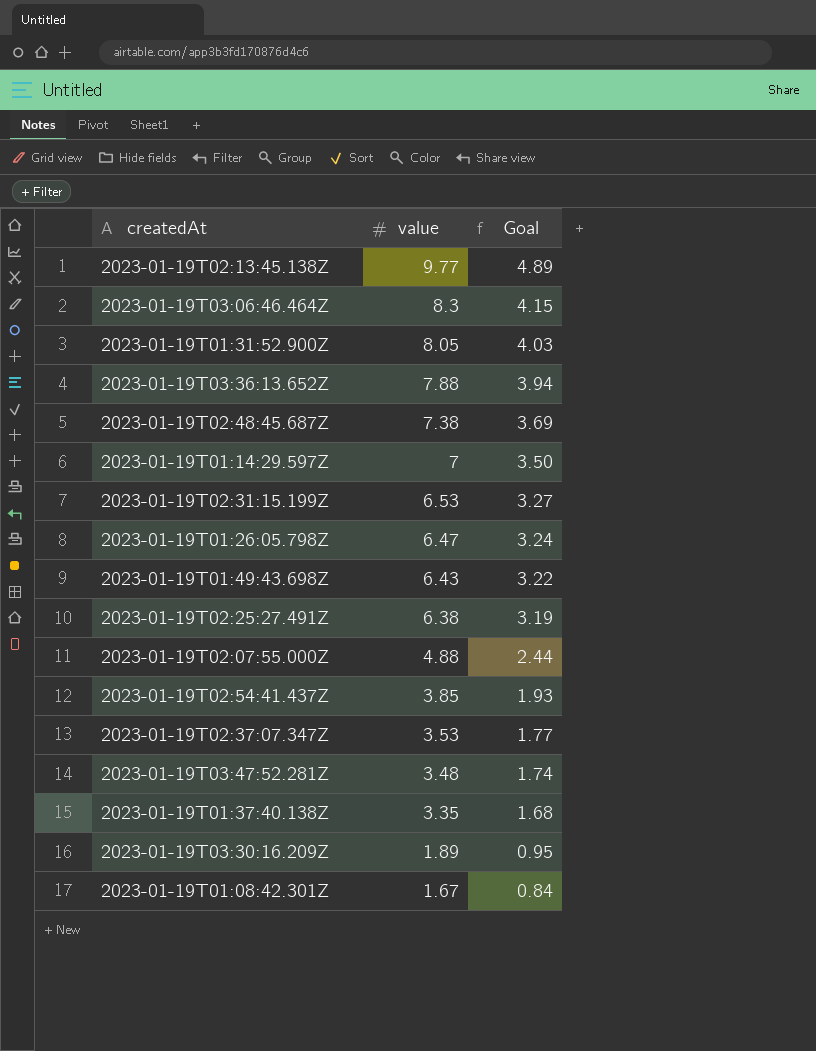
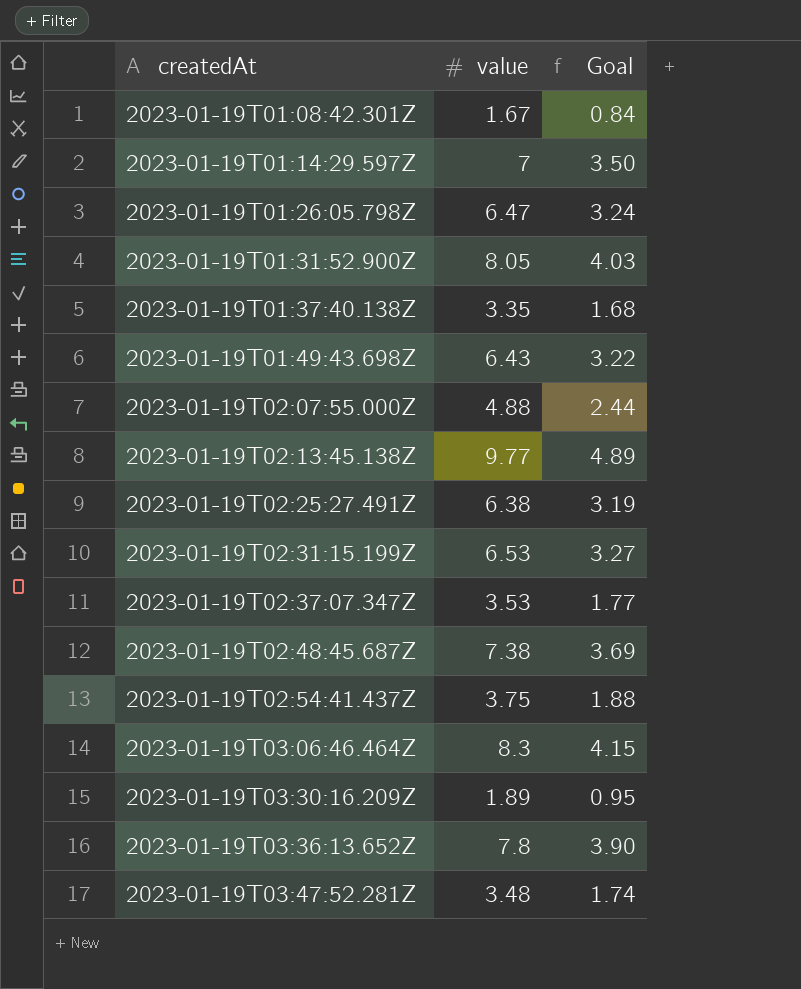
row order: value descending -> createdAt ascending
2023-01-19T02:54:41.437Z | value: 3.85 -> 3.75
2023-01-19T02:54:41.437Z | Goal: 1.93 -> 1.88
2023-01-19T03:36:13.652Z | value: 7.88 -> 7.8
2023-01-19T03:36:13.652Z | Goal: 3.94 -> 3.90

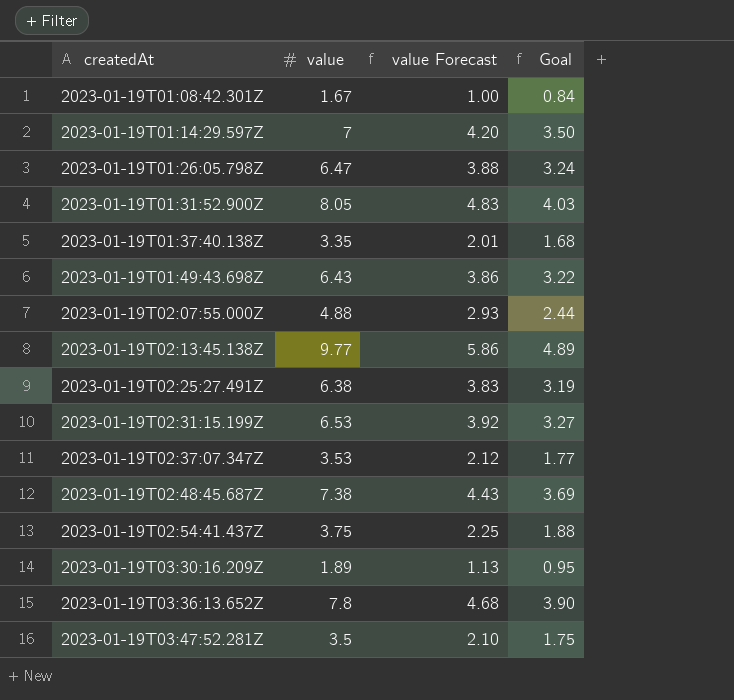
column value Forecast | formula: none -> [value] * 0.6
row 2023-01-19T03:06:46.464Z: 8.3 | 4.15 -> none
2023-01-19T03:47:52.281Z | value: 3.48 -> 3.5
2023-01-19T03:47:52.281Z | Goal: 1.74 -> 1.75

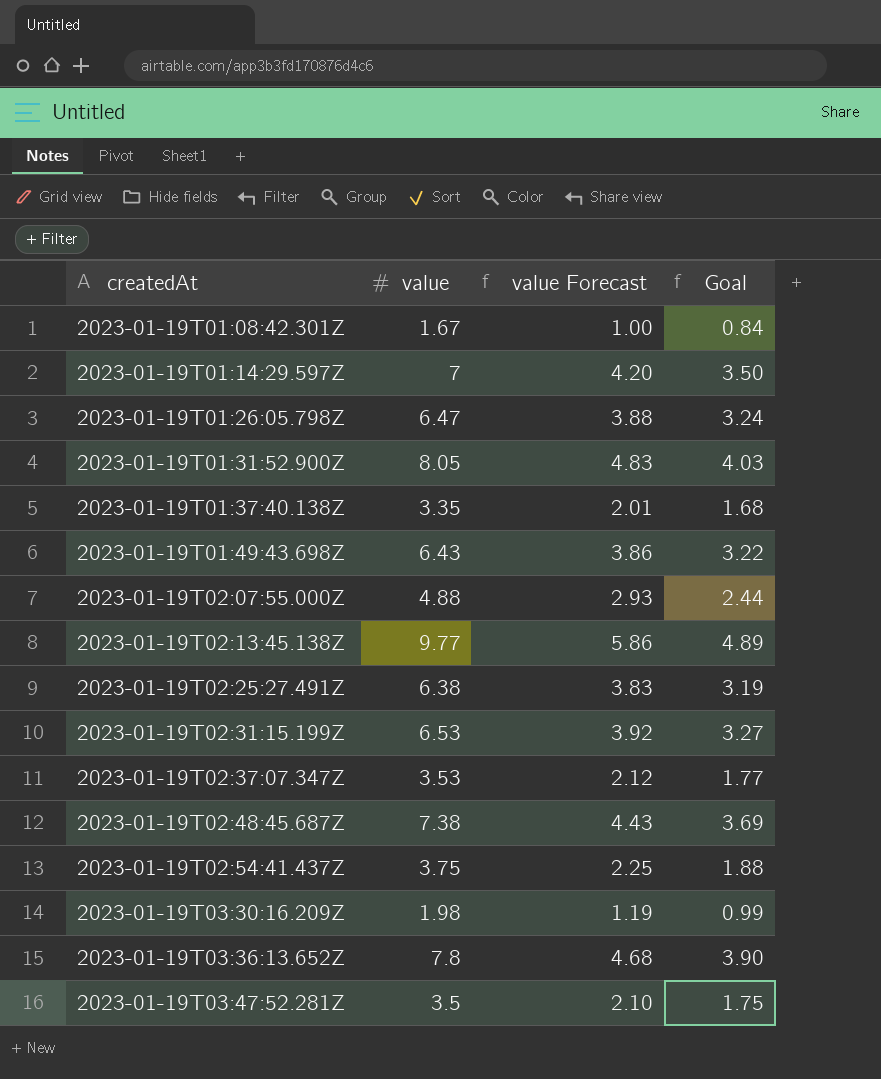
2023-01-19T03:30:16.209Z | value: 1.89 -> 1.98
2023-01-19T03:30:16.209Z | value Forecast: 1.13 -> 1.19
2023-01-19T03:30:16.209Z | Goal: 0.95 -> 0.99

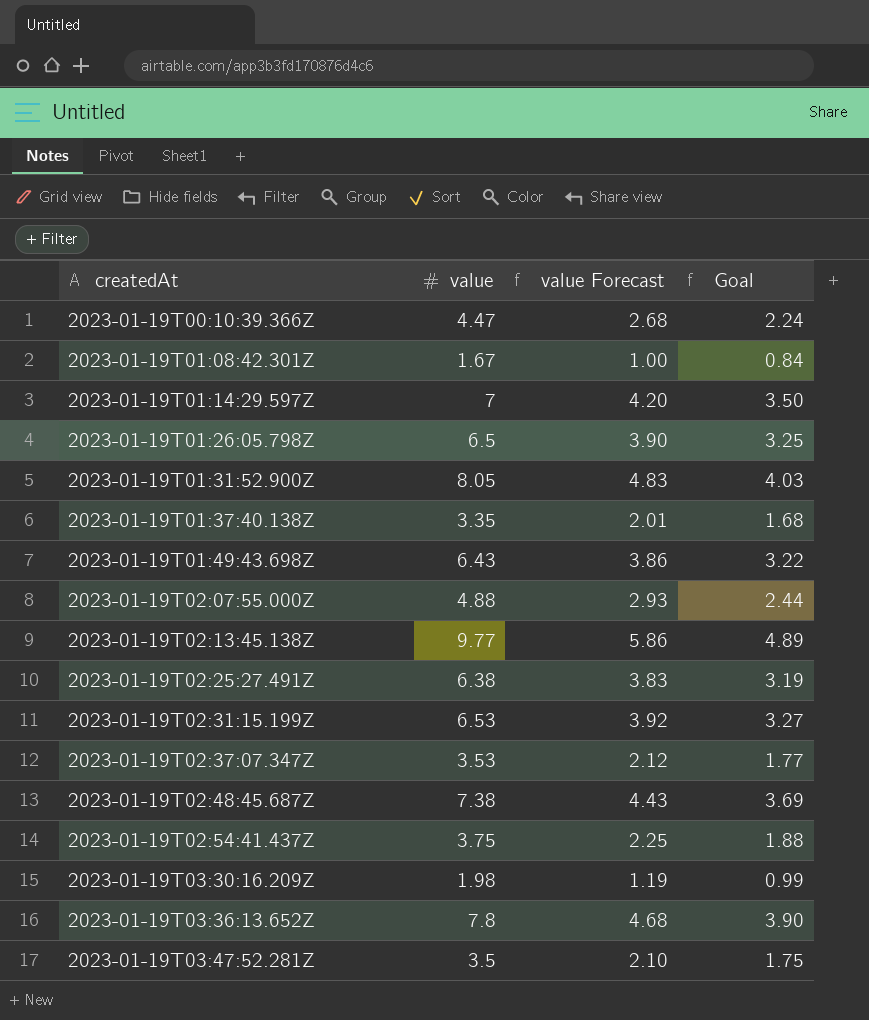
row 2023-01-19T00:10:39.366Z: none -> 4.47 | 2.68 | 2.24
2023-01-19T01:26:05.798Z | value: 6.47 -> 6.5
2023-01-19T01:26:05.798Z | value Forecast: 3.88 -> 3.90
2023-01-19T01:26:05.798Z | Goal: 3.24 -> 3.25

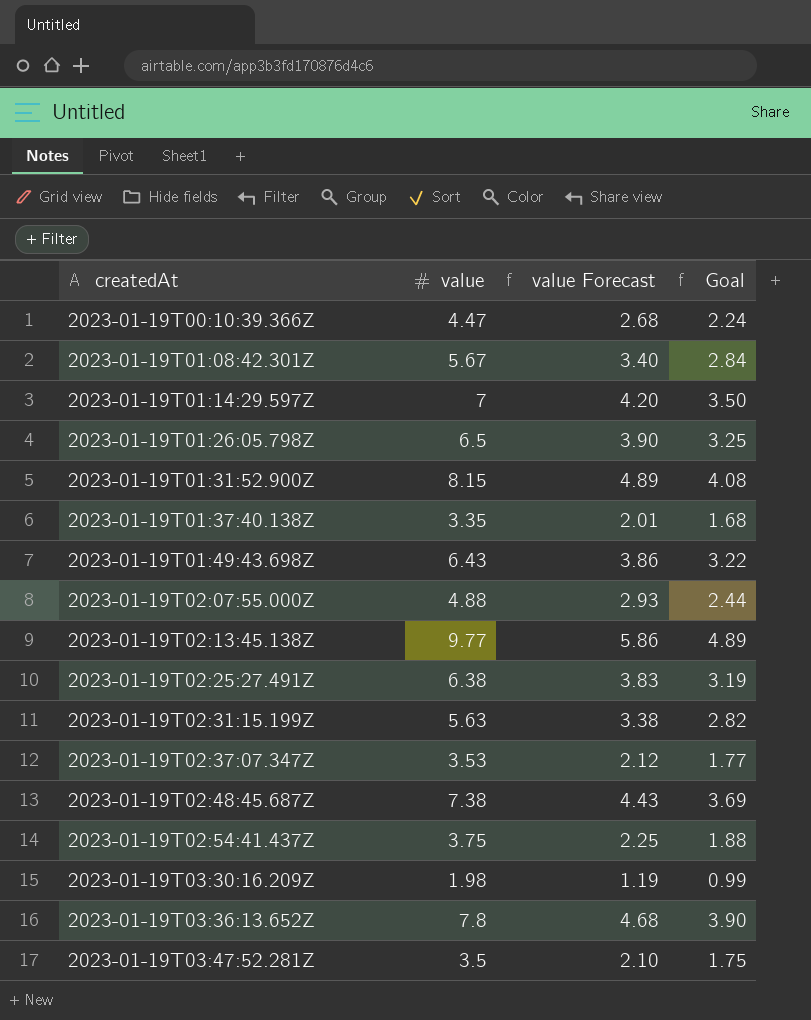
2023-01-19T01:08:42.301Z | value: 1.67 -> 5.67
2023-01-19T01:08:42.301Z | value Forecast: 1.00 -> 3.40
2023-01-19T01:08:42.301Z | Goal: 0.84 -> 2.84
2023-01-19T01:31:52.900Z | value: 8.05 -> 8.15
2023-01-19T01:31:52.900Z | value Forecast: 4.83 -> 4.89
2023-01-19T01:31:52.900Z | Goal: 4.03 -> 4.08
2023-01-19T02:31:15.199Z | value: 6.53 -> 5.63
2023-01-19T02:31:15.199Z | value Forecast: 3.92 -> 3.38
2023-01-19T02:31:15.199Z | Goal: 3.27 -> 2.82

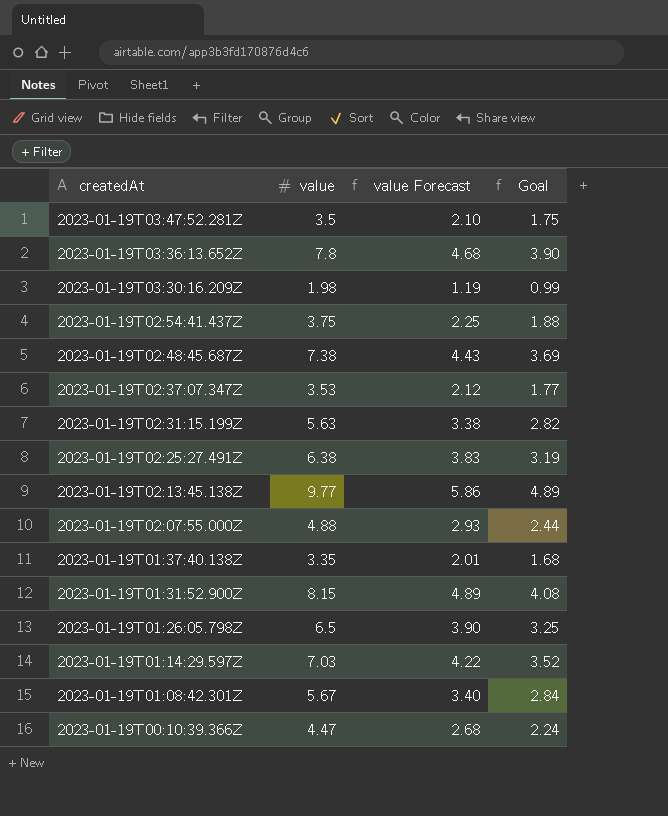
row order: createdAt ascending -> createdAt descending
row 2023-01-19T01:49:43.698Z: 6.43 | 3.86 | 3.22 -> none
2023-01-19T01:14:29.597Z | value: 7 -> 7.03
2023-01-19T01:14:29.597Z | value Forecast: 4.20 -> 4.22
2023-01-19T01:14:29.597Z | Goal: 3.50 -> 3.52

